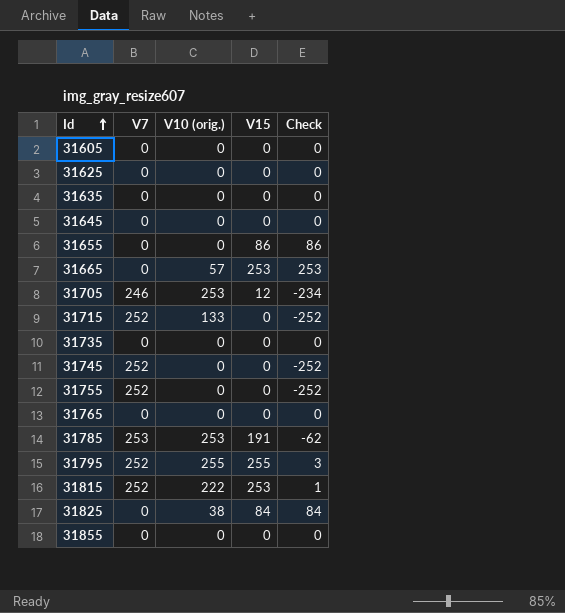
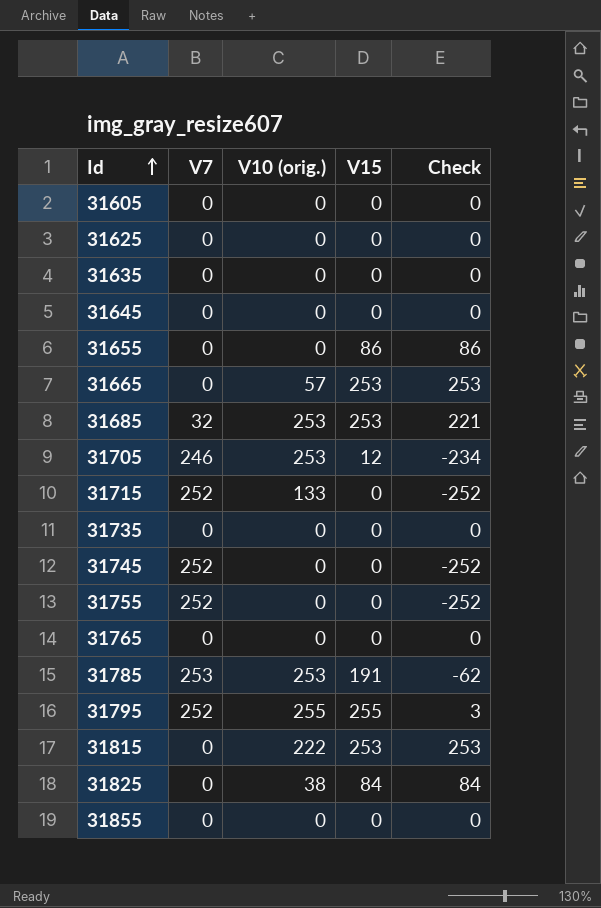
row 31685: none -> 32 | 253 | 253 | 221
31815 | V7: 252 -> 0
31815 | Check: 1 -> 253

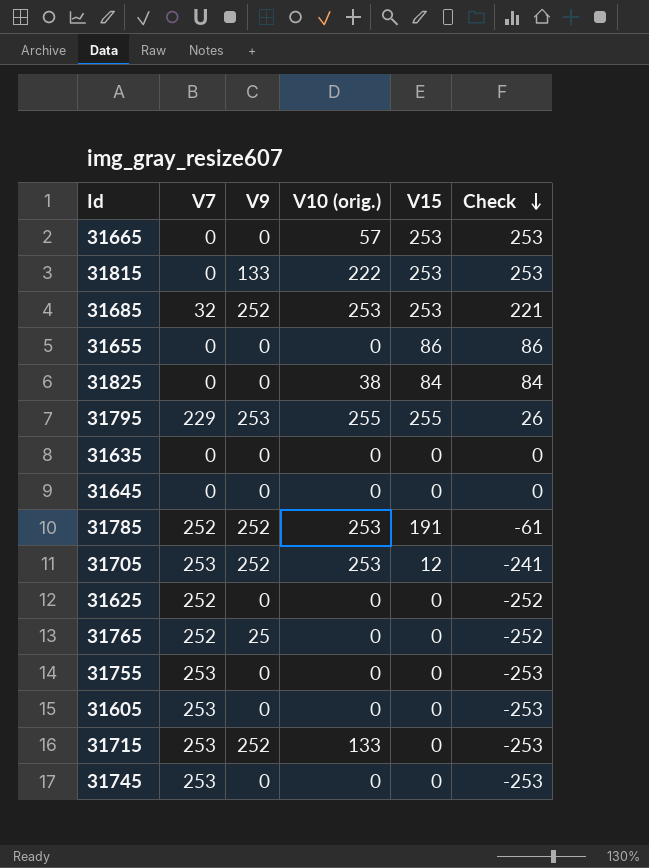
row order: Id ascending -> Check descending
column V9 | position: none -> 3
row 31735: 0 | 0 | 0 | 0 -> none
row 31855: 0 | 0 | 0 | 0 -> none
31795 | V7: 252 -> 229
31795 | Check: 3 -> 26
31785 | V7: 253 -> 252
31785 | Check: -62 -> -61
31705 | V7: 246 -> 253
31705 | Check: -234 -> -241
31625 | V7: 0 -> 252
31625 | Check: 0 -> -252
31765 | V7: 0 -> 252
31765 | Check: 0 -> -252
31755 | V7: 252 -> 253
31755 | Check: -252 -> -253
31605 | V7: 0 -> 253
31605 | Check: 0 -> -253
31715 | V7: 252 -> 253
31715 | Check: -252 -> -253
31745 | V7: 252 -> 253
31745 | Check: -252 -> -253

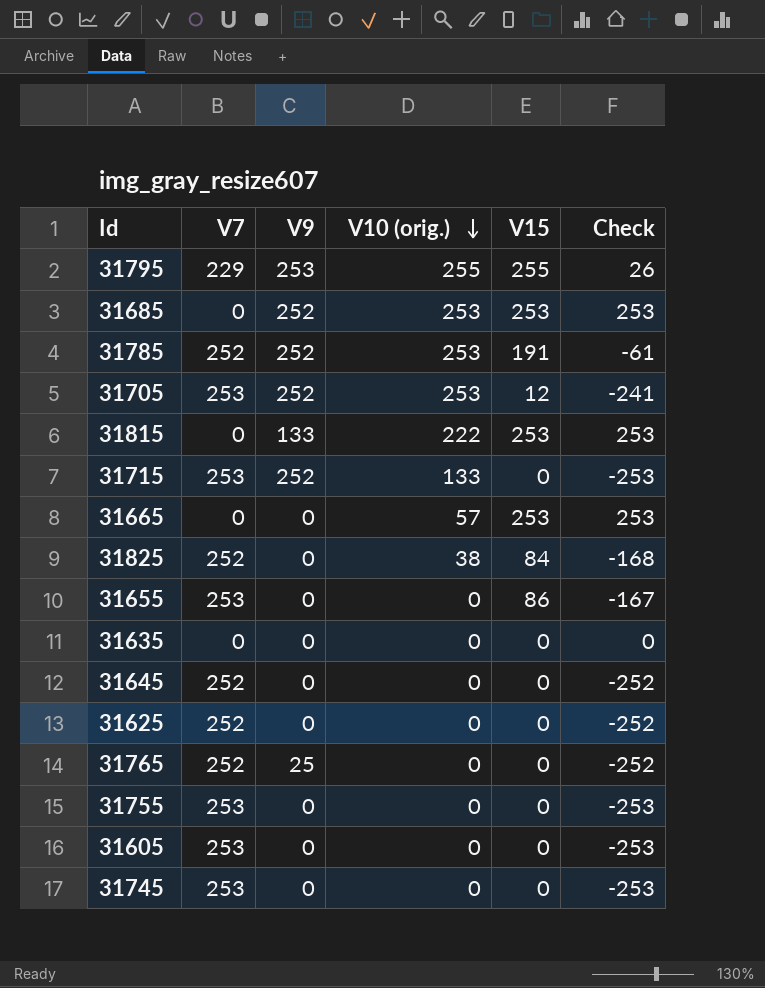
row order: Check descending -> V10 (orig.) descending
31685 | V7: 32 -> 0
31685 | Check: 221 -> 253
31825 | V7: 0 -> 252
31825 | Check: 84 -> -168
31655 | V7: 0 -> 253
31655 | Check: 86 -> -167
31645 | V7: 0 -> 252
31645 | Check: 0 -> -252

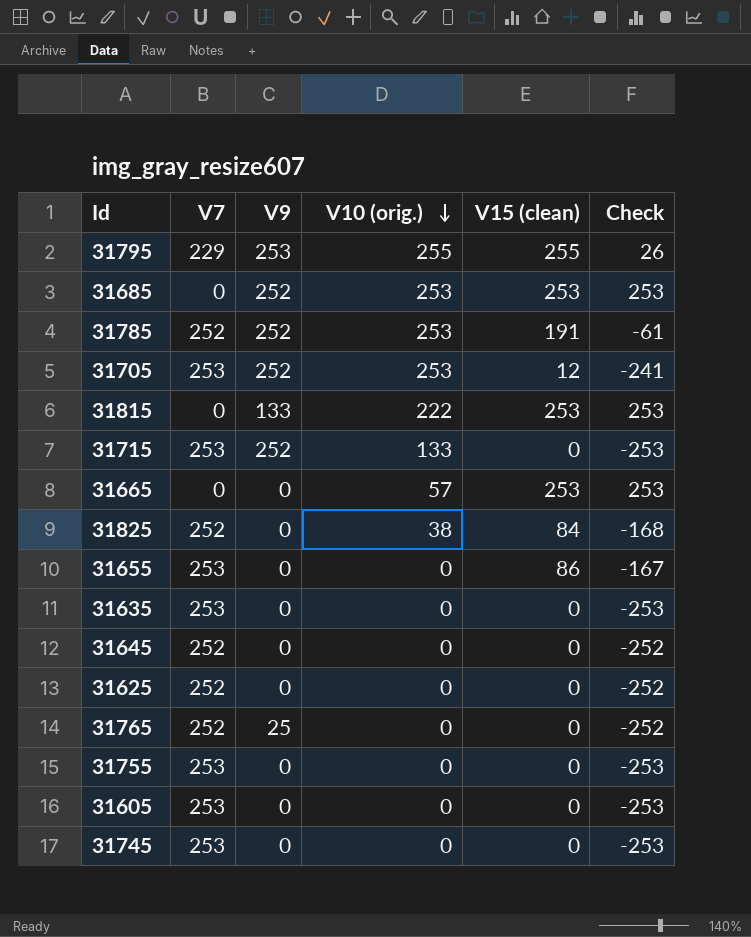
column name: V15 -> V15 (clean)
31635 | V7: 0 -> 253
31635 | Check: 0 -> -253

